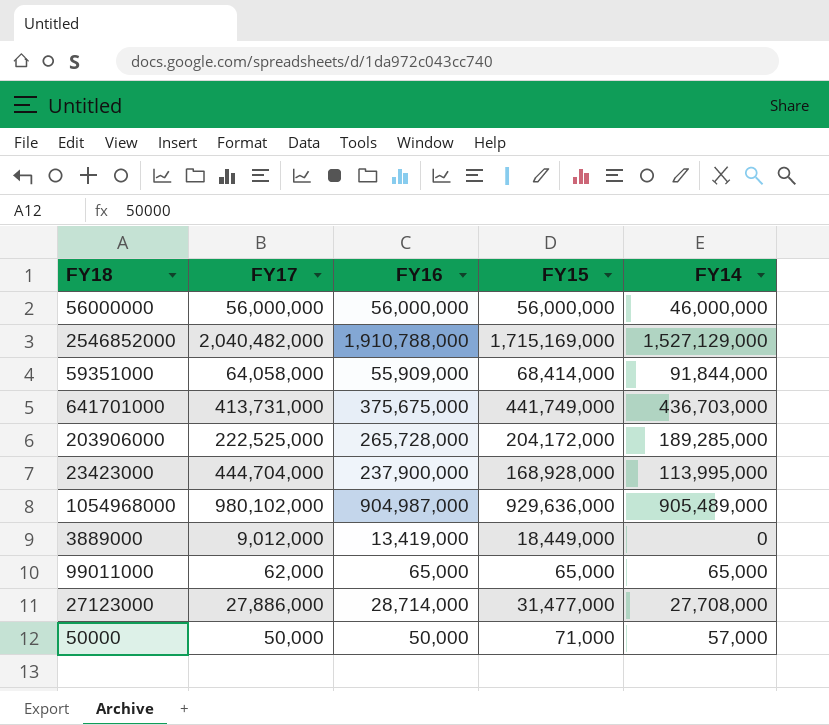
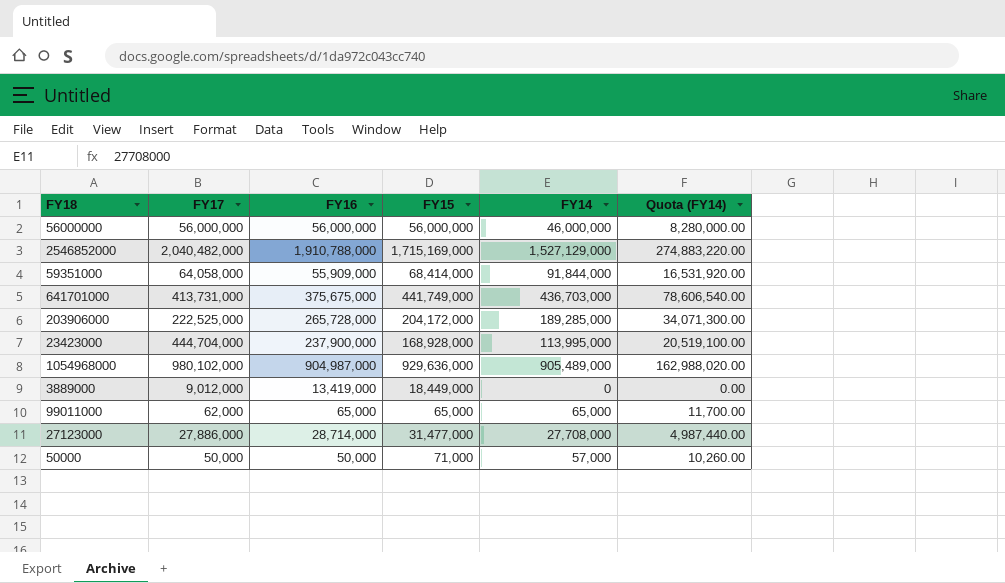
column Quota (FY14) | formula: none -> [FY14] * 0.18

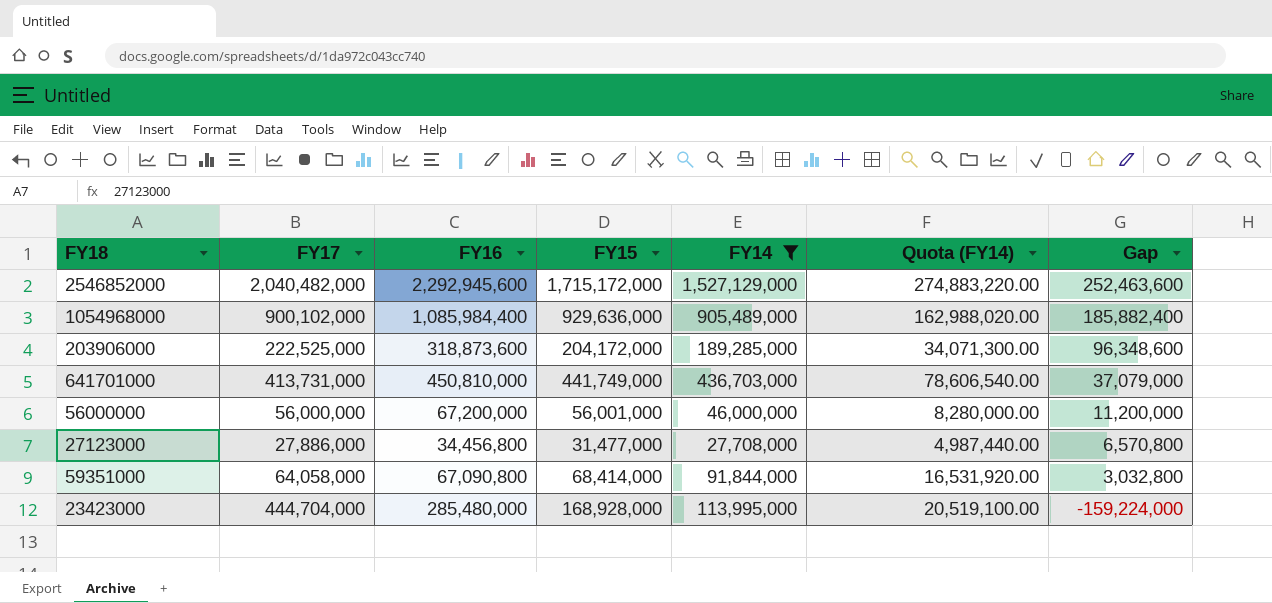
filter: none -> FY14 >= 27,708,000
row order: none -> Gap descending
column Gap | formula: none -> [FY16] - [FY17]
2546852000 | FY16: 1,910,788,000 -> 2,292,945,600
2546852000 | FY15: 1,715,169,000 -> 1,715,172,000
1054968000 | FY17: 980,102,000 -> 900,102,000
1054968000 | FY16: 904,987,000 -> 1,085,984,400
203906000 | FY16: 265,728,000 -> 318,873,600
641701000 | FY16: 375,675,000 -> 450,810,000
56000000 | FY16: 56,000,000 -> 67,200,000
56000000 | FY15: 56,000,000 -> 56,001,000
27123000 | FY16: 28,714,000 -> 34,456,800
59351000 | FY16: 55,909,000 -> 67,090,800
23423000 | FY16: 237,900,000 -> 285,480,000

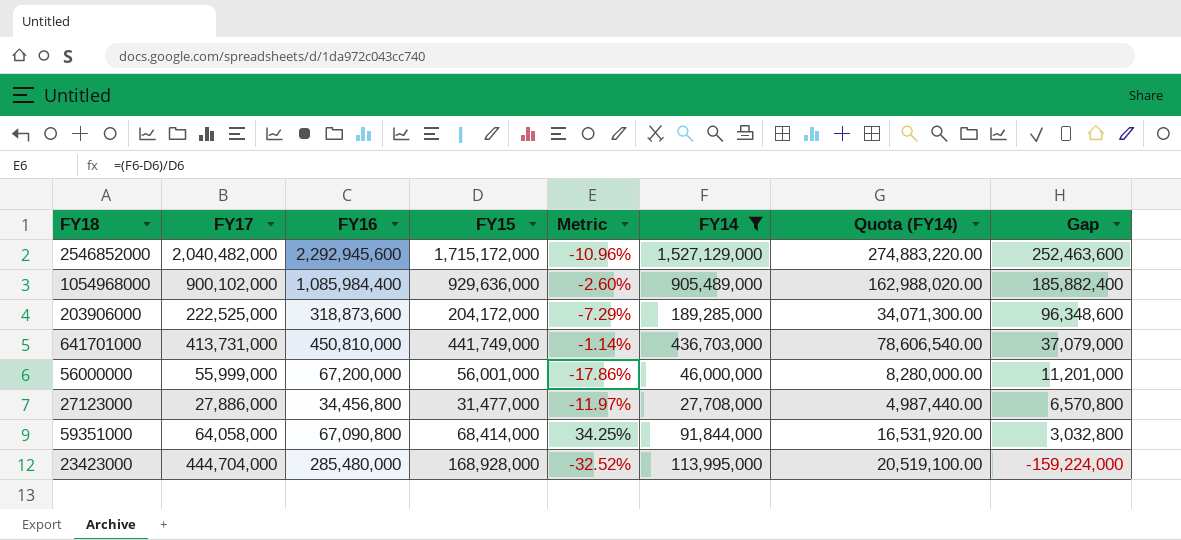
column Metric | formula: none -> ([FY14] - [FY15]) / [FY15]
56000000 | FY17: 56,000,000 -> 55,999,000
56000000 | Gap: 11,200,000 -> 11,201,000

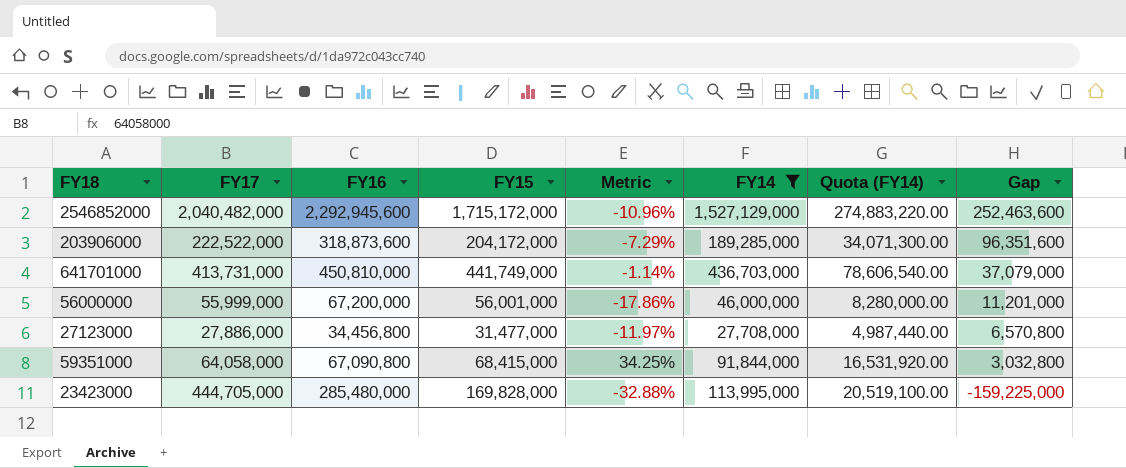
row 1054968000: 900,102,000 | 1,085,984,400 | 929,636,000 | -2.60% | 905,489,000 | 162,988,020.00 | 185,882,400 -> none
203906000 | FY17: 222,525,000 -> 222,522,000
203906000 | Gap: 96,348,600 -> 96,351,600
59351000 | FY15: 68,414,000 -> 68,415,000
23423000 | FY17: 444,704,000 -> 444,705,000
23423000 | FY15: 168,928,000 -> 169,828,000
23423000 | Metric: -32.52% -> -32.88%
23423000 | Gap: -159,224,000 -> -159,225,000

